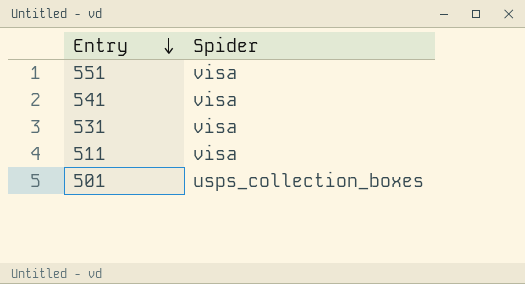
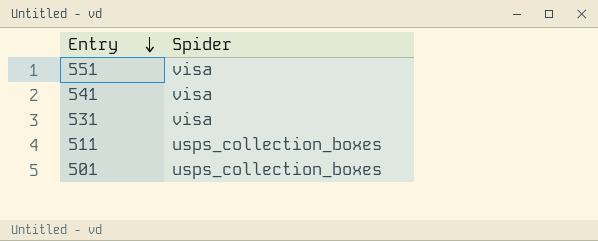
511 | Spider: visa -> usps_collection_boxes

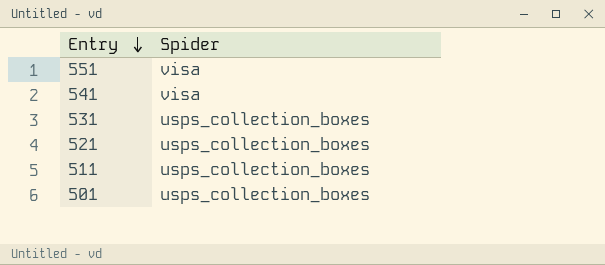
531 | Spider: visa -> usps_collection_boxes
row 521: none -> usps_collection_boxes

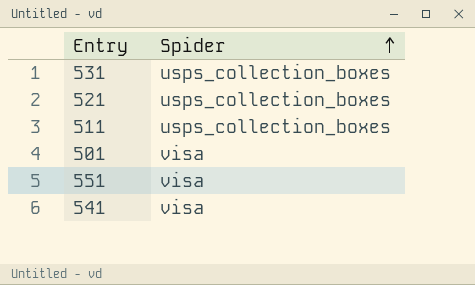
row order: Entry descending -> Spider ascending
501 | Spider: usps_collection_boxes -> visa

